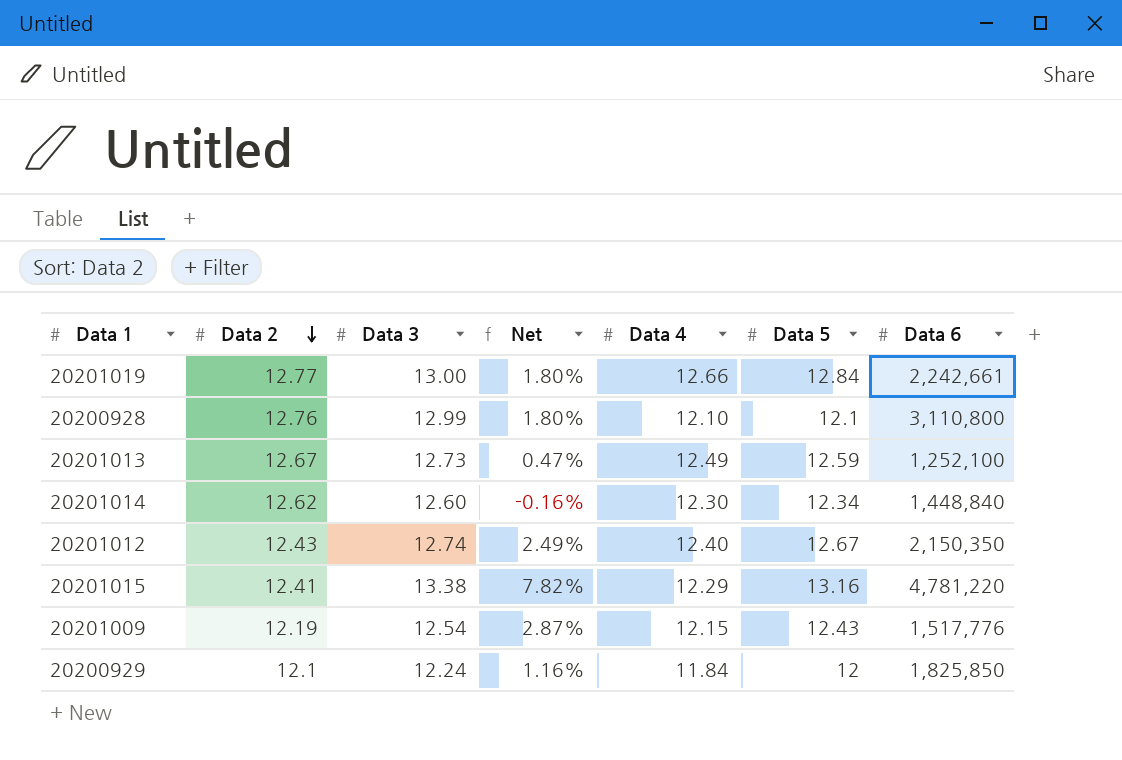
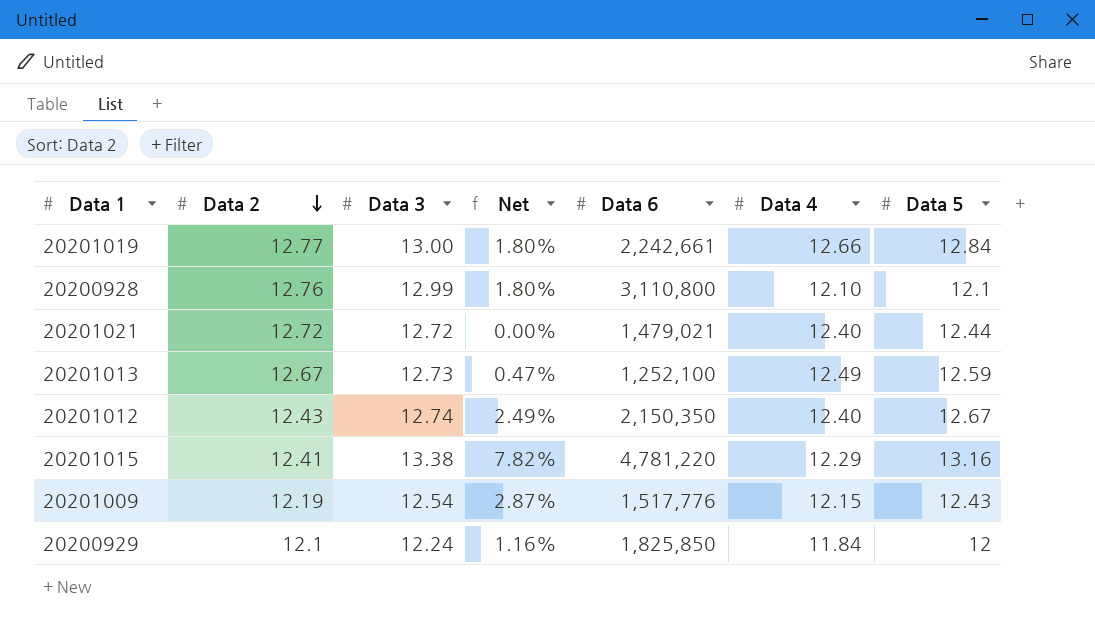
column Data 6 | position: 7 -> 5
row 20201014: 12.62 | 12.60 | -0.16% | 12.30 | 12.34 | 1,448,840 -> none
row 20201021: none -> 12.72 | 12.72 | 0.00% | 1,479,021 | 12.40 | 12.44

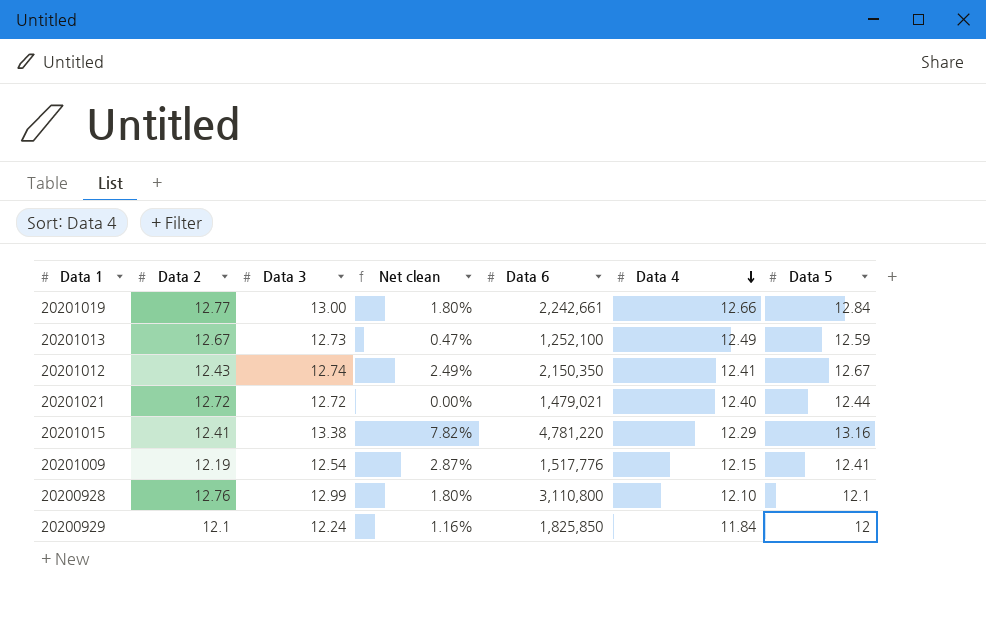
row order: Data 2 descending -> Data 4 descending
column name: Net -> Net clean
20201012 | Data 4: 12.40 -> 12.41
20201009 | Data 5: 12.43 -> 12.41

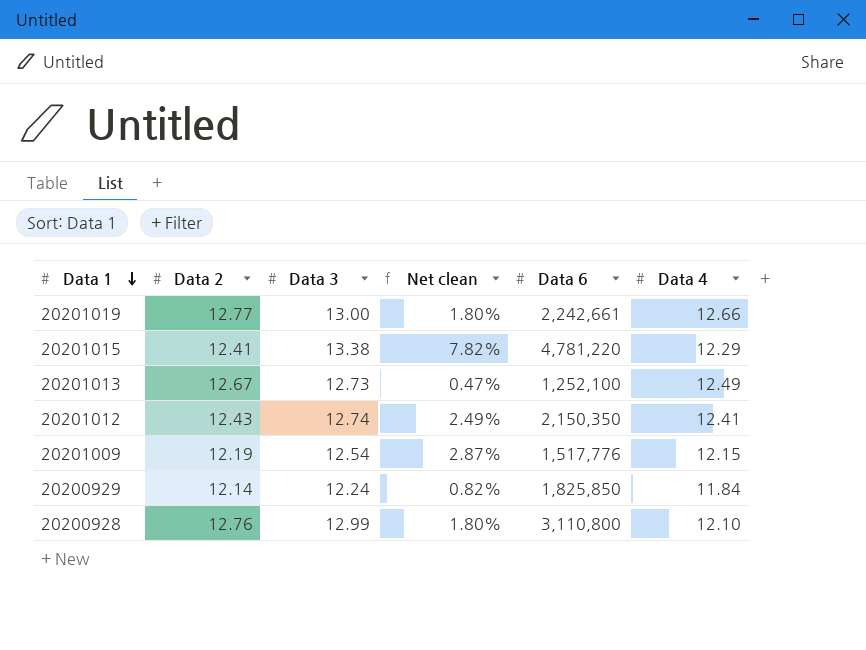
row order: Data 4 descending -> Data 1 descending
column Data 5 | position: 7 -> none
row 20201021: 12.72 | 12.72 | 0.00% | 1,479,021 | 12.40 | 12.44 -> none
20200929 | Data 2: 12.1 -> 12.14
20200929 | Net clean: 1.16% -> 0.82%

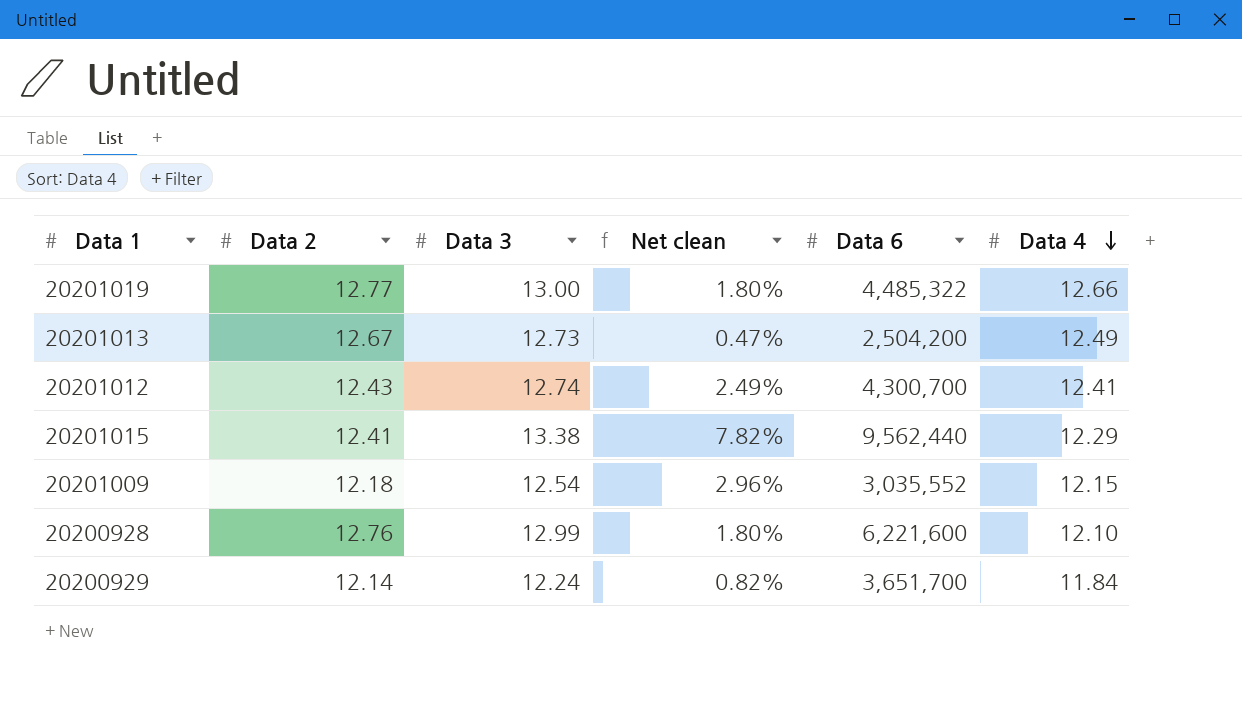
row order: Data 1 descending -> Data 4 descending
20201019 | Data 6: 2,242,661 -> 4,485,322
20201013 | Data 6: 1,252,100 -> 2,504,200
20201012 | Data 6: 2,150,350 -> 4,300,700
20201015 | Data 6: 4,781,220 -> 9,562,440
20201009 | Data 2: 12.19 -> 12.18
20201009 | Net clean: 2.87% -> 2.96%
20201009 | Data 6: 1,517,776 -> 3,035,552
20200928 | Data 6: 3,110,800 -> 6,221,600
20200929 | Data 6: 1,825,850 -> 3,651,700

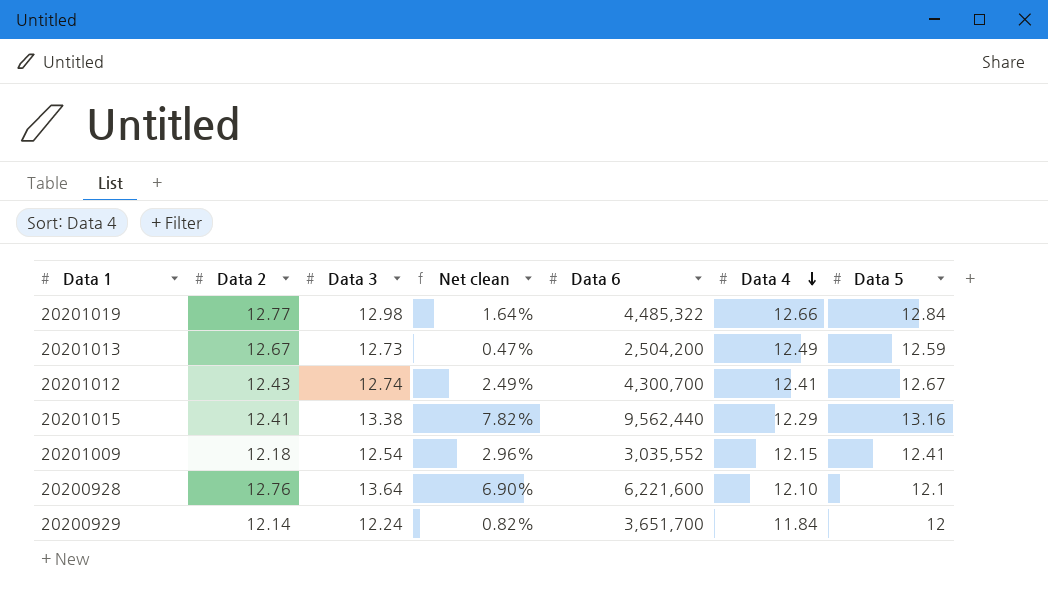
column Data 5 | position: none -> 7
20201019 | Data 3: 13.00 -> 12.98
20201019 | Net clean: 1.80% -> 1.64%
20200928 | Data 3: 12.99 -> 13.64
20200928 | Net clean: 1.80% -> 6.90%

